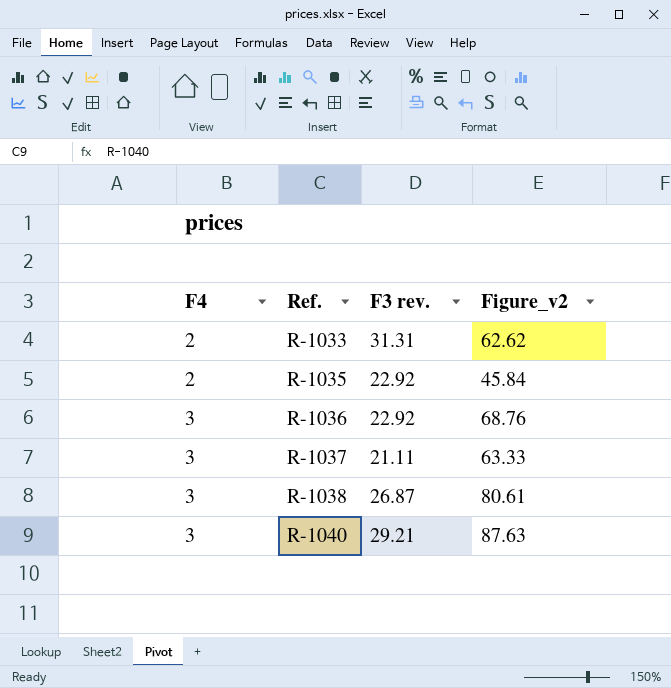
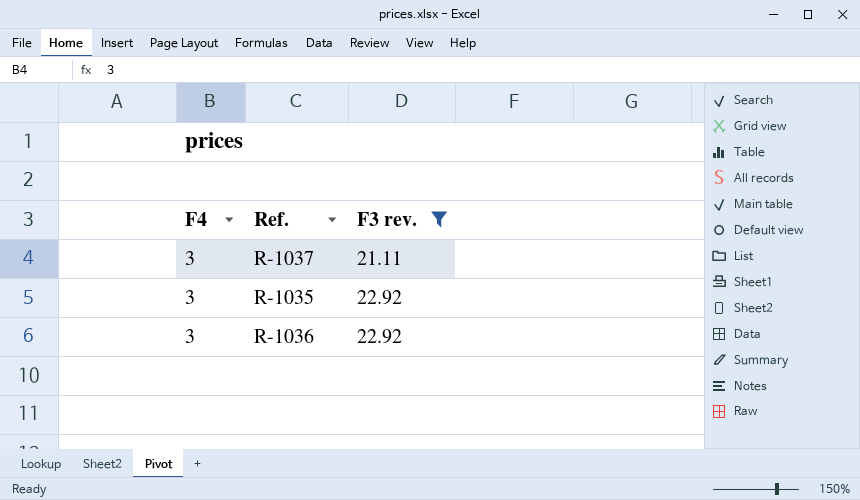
filter: none -> F3 rev. <= 22.92
row order: F4 ascending -> F3 rev. ascending
column Figure_v2 | formula: [F4] * [F3 rev.] -> none
R-1035 | F4: 2 -> 3

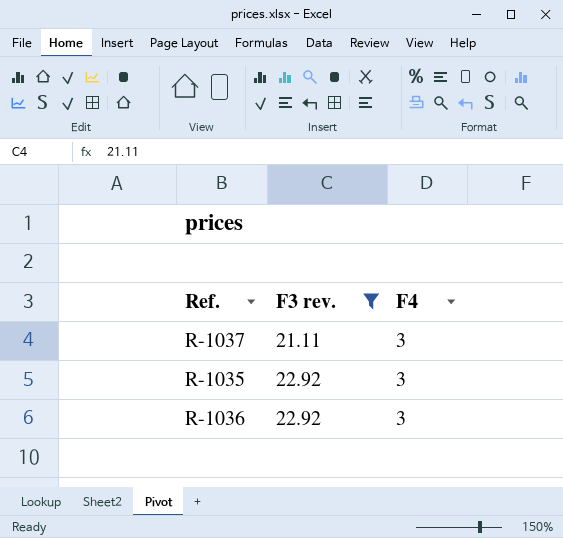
column F4 | position: 1 -> 3

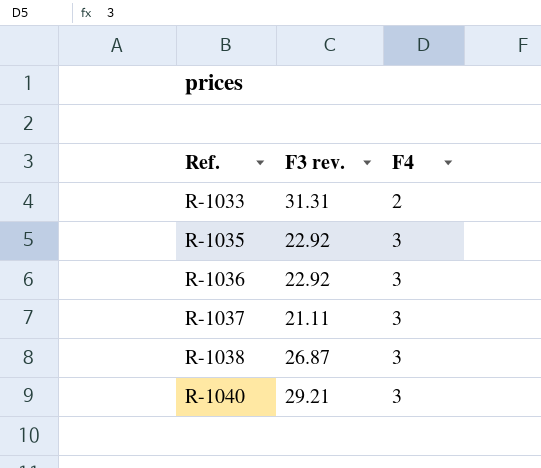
filter: F3 rev. <= 22.92 -> none
row order: F3 rev. ascending -> Ref. ascending

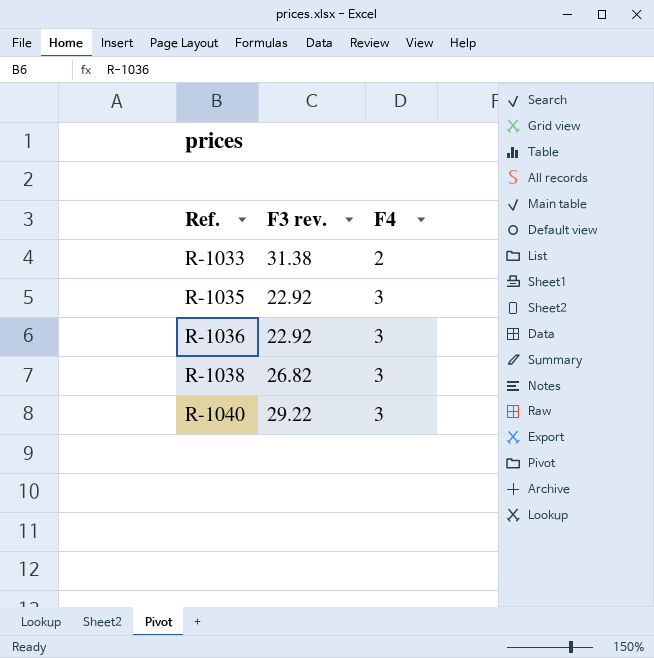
row R-1037: 21.11 | 3 -> none
R-1033 | F3 rev.: 31.31 -> 31.38
R-1038 | F3 rev.: 26.87 -> 26.82
R-1040 | F3 rev.: 29.21 -> 29.22

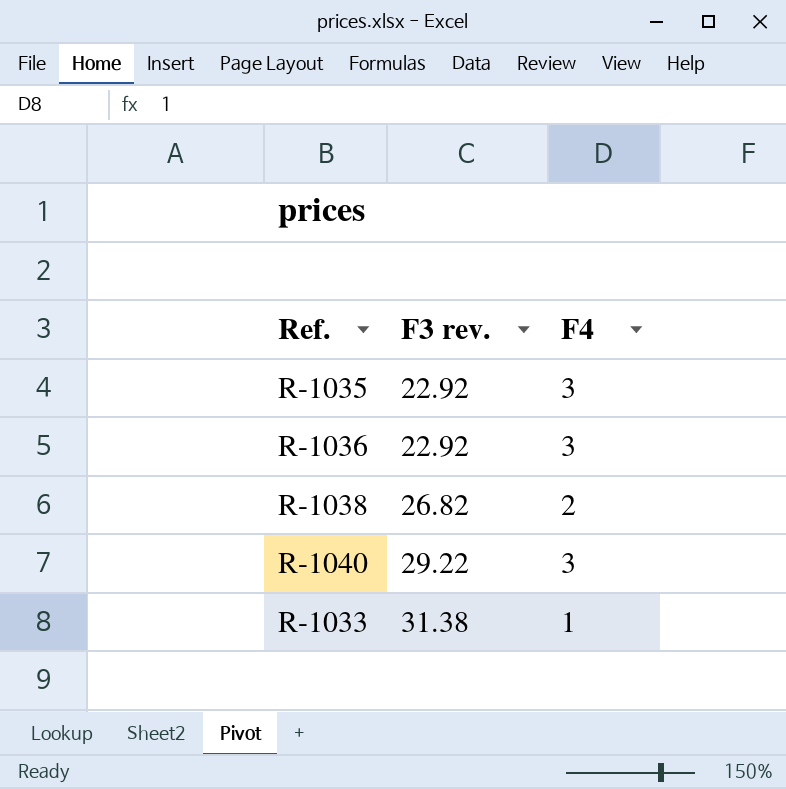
row order: Ref. ascending -> F3 rev. ascending
R-1038 | F4: 3 -> 2
R-1033 | F4: 2 -> 1

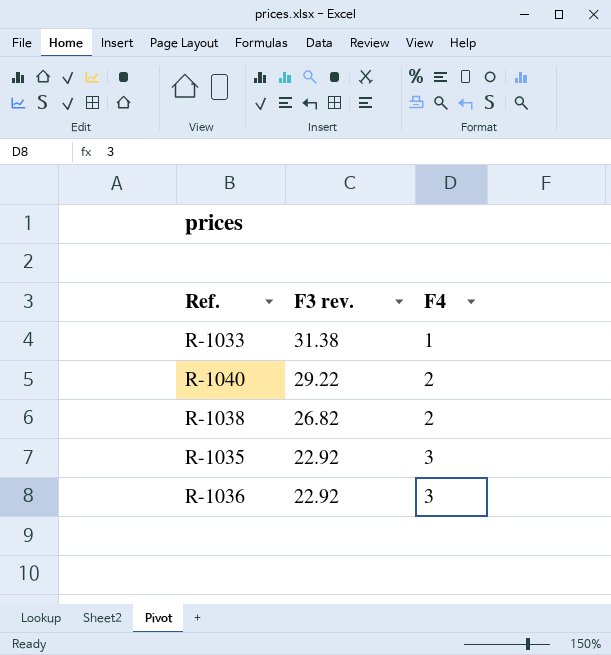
row order: F3 rev. ascending -> F3 rev. descending
R-1040 | F4: 3 -> 2

